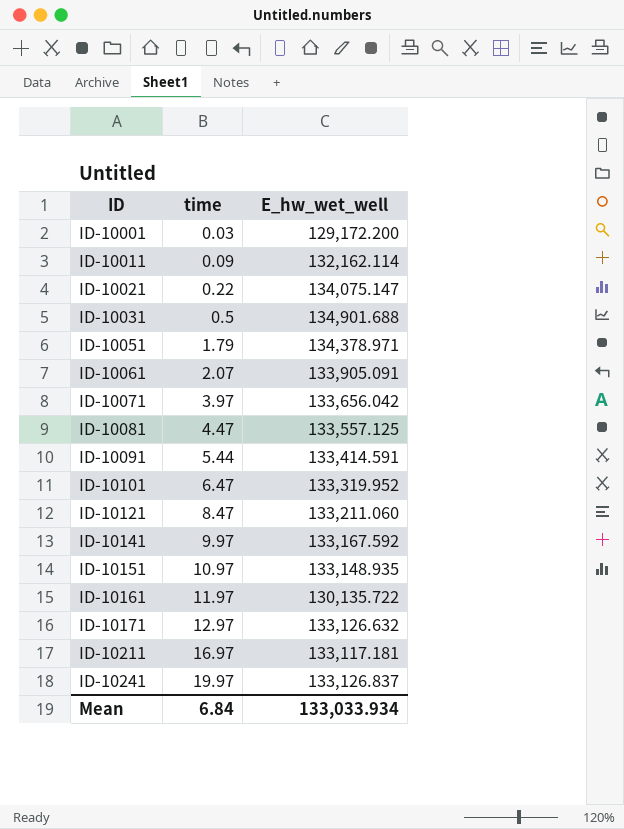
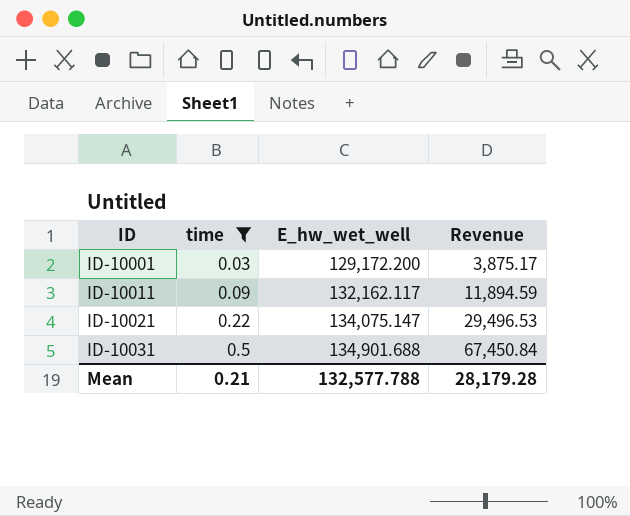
filter: none -> time <= 0.5
column Revenue | formula: none -> [time] * [E_hw_wet_well]
ID-10011 | E_hw_wet_well: 132,162.114 -> 132,162.117
Mean | time: 6.84 -> 0.21
Mean | E_hw_wet_well: 133,033.934 -> 132,577.788

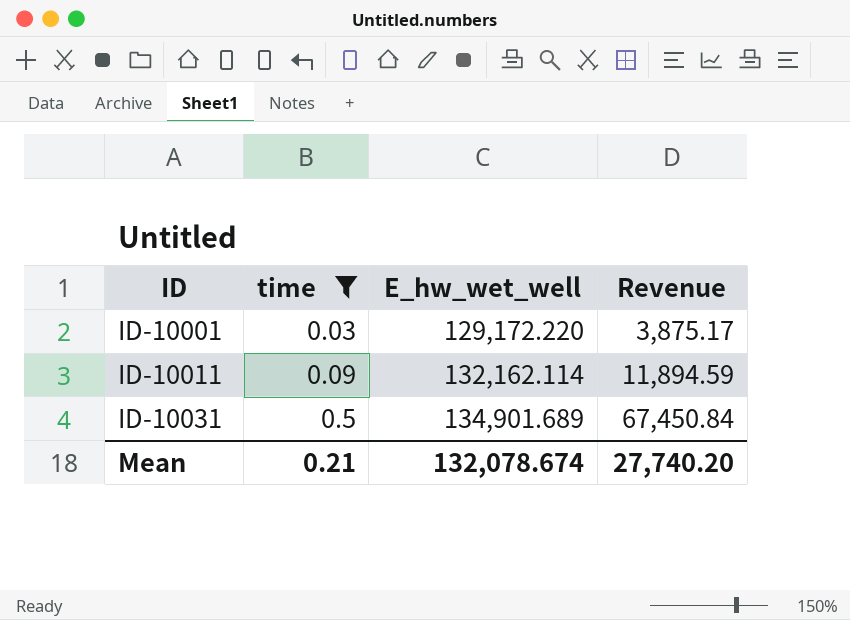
row ID-10021: 0.22 | 134,075.147 | 29,496.53 -> none
ID-10001 | E_hw_wet_well: 129,172.200 -> 129,172.220
ID-10011 | E_hw_wet_well: 132,162.117 -> 132,162.114
ID-10031 | E_hw_wet_well: 134,901.688 -> 134,901.689
Mean | E_hw_wet_well: 132,577.788 -> 132,078.674
Mean | Revenue: 28,179.28 -> 27,740.20

